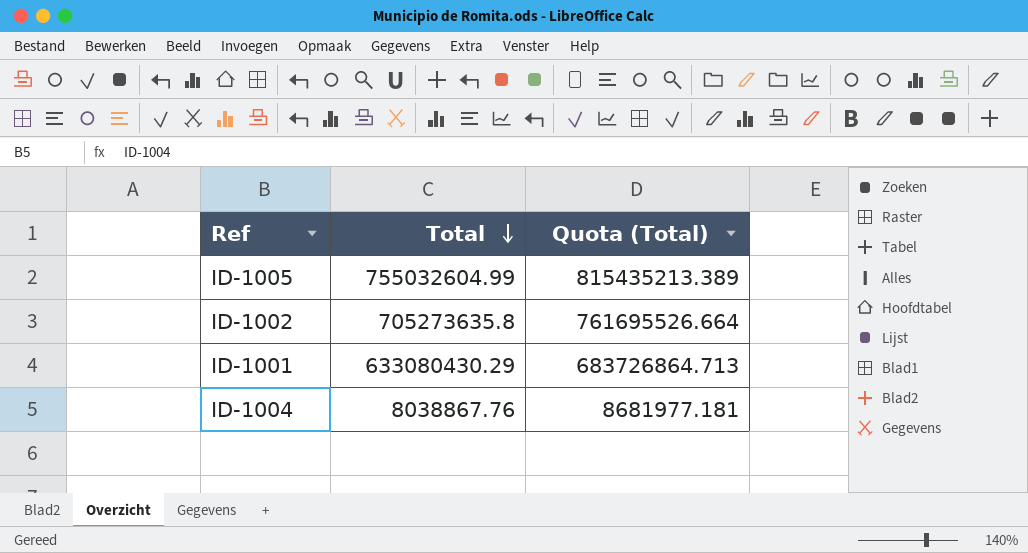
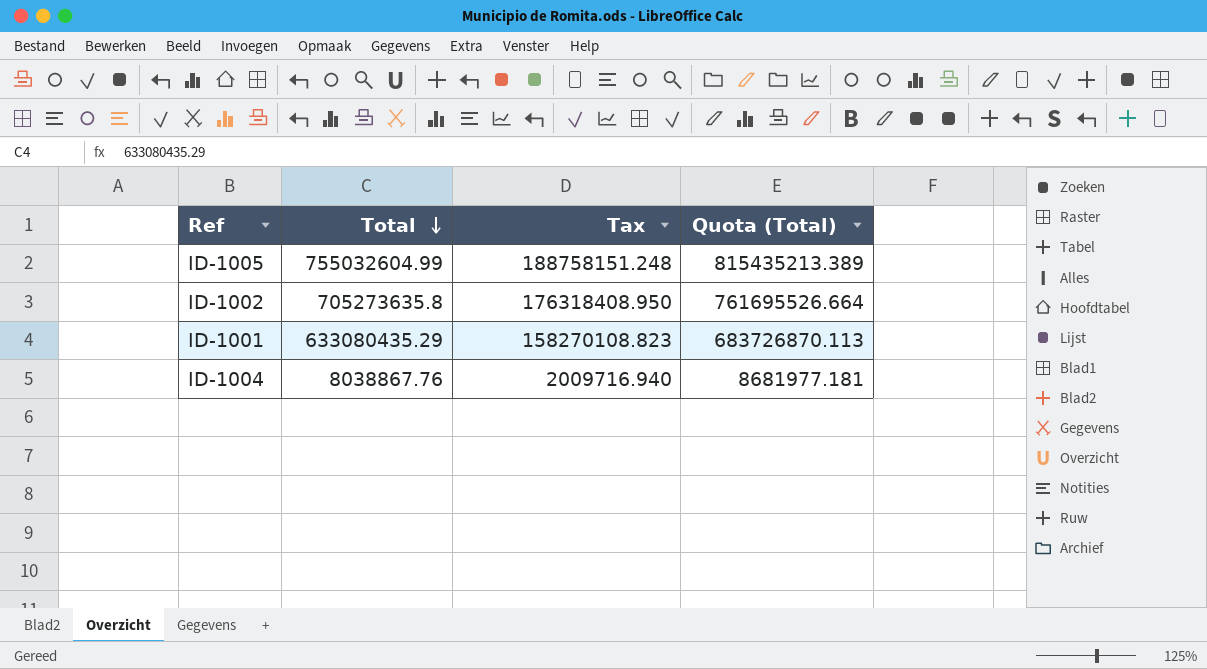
column Tax | formula: none -> [Total] * 0.25
ID-1001 | Total: 633080430.29 -> 633080435.29
ID-1001 | Quota (Total): 683726864.713 -> 683726870.113

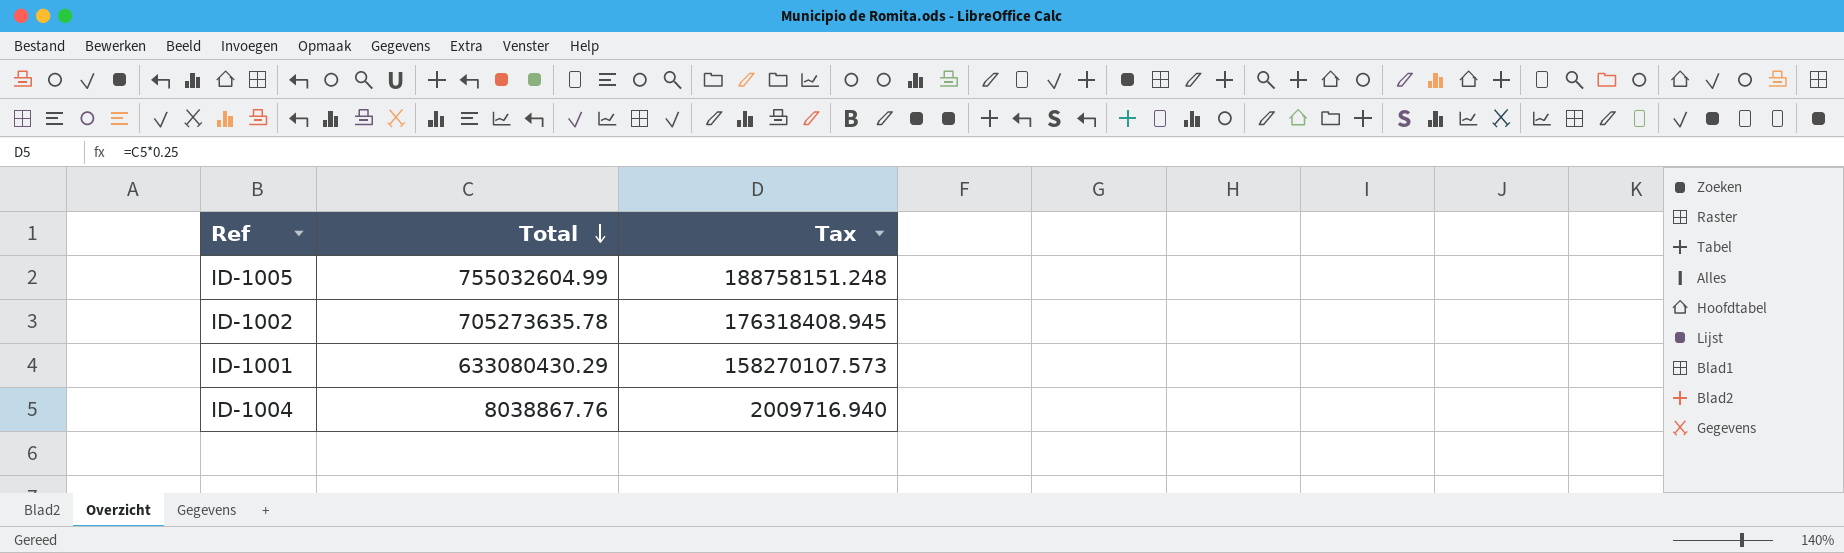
column Quota (Total) | formula: [Total] * 1.08 -> none
ID-1002 | Total: 705273635.8 -> 705273635.78
ID-1002 | Tax: 176318408.950 -> 176318408.945
ID-1001 | Total: 633080435.29 -> 633080430.29
ID-1001 | Tax: 158270108.823 -> 158270107.573

